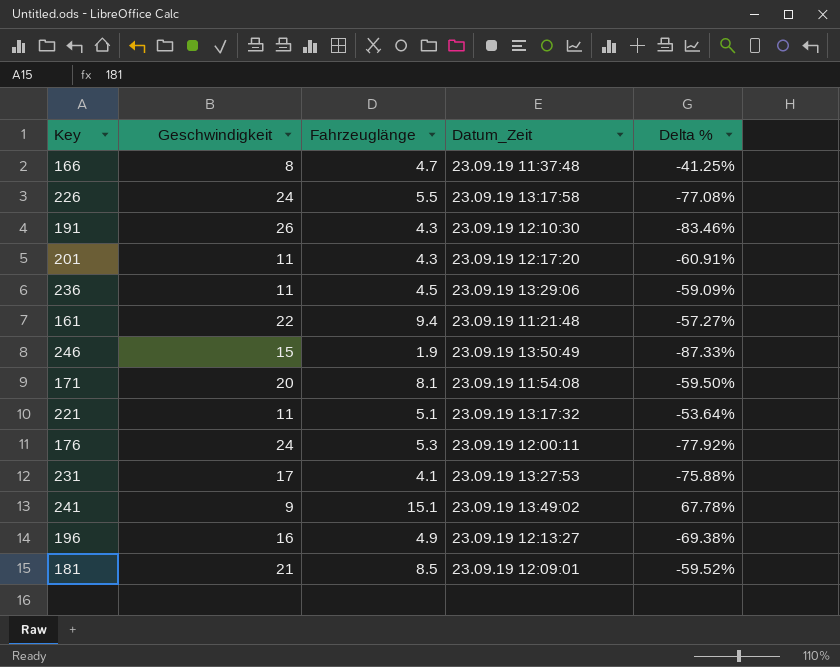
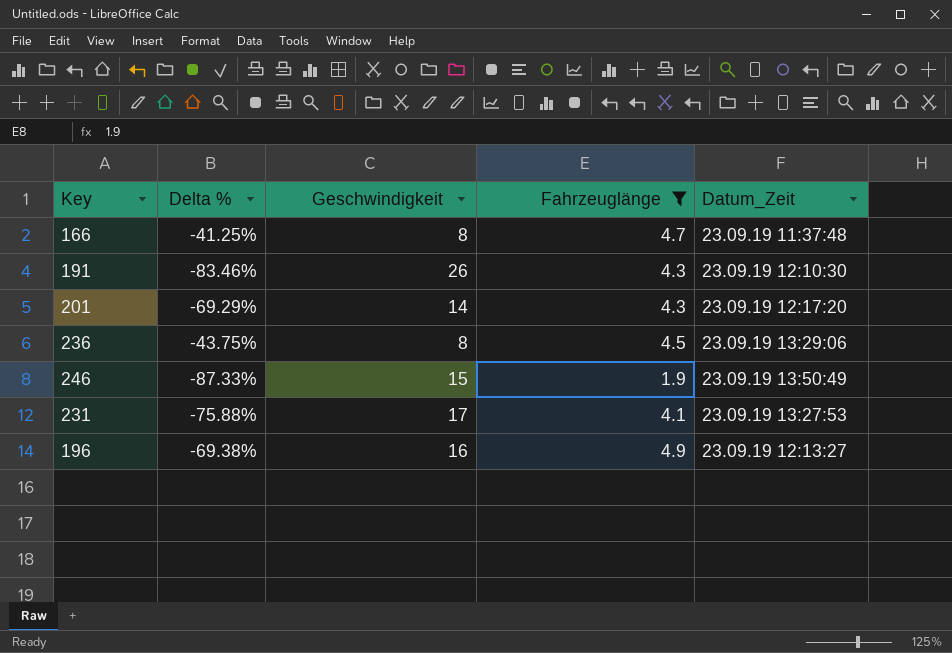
filter: none -> Fahrzeuglänge <= 4.9
column Delta % | position: 5 -> 2
201 | Delta %: -60.91% -> -69.29%
201 | Geschwindigkeit: 11 -> 14
236 | Delta %: -59.09% -> -43.75%
236 | Geschwindigkeit: 11 -> 8

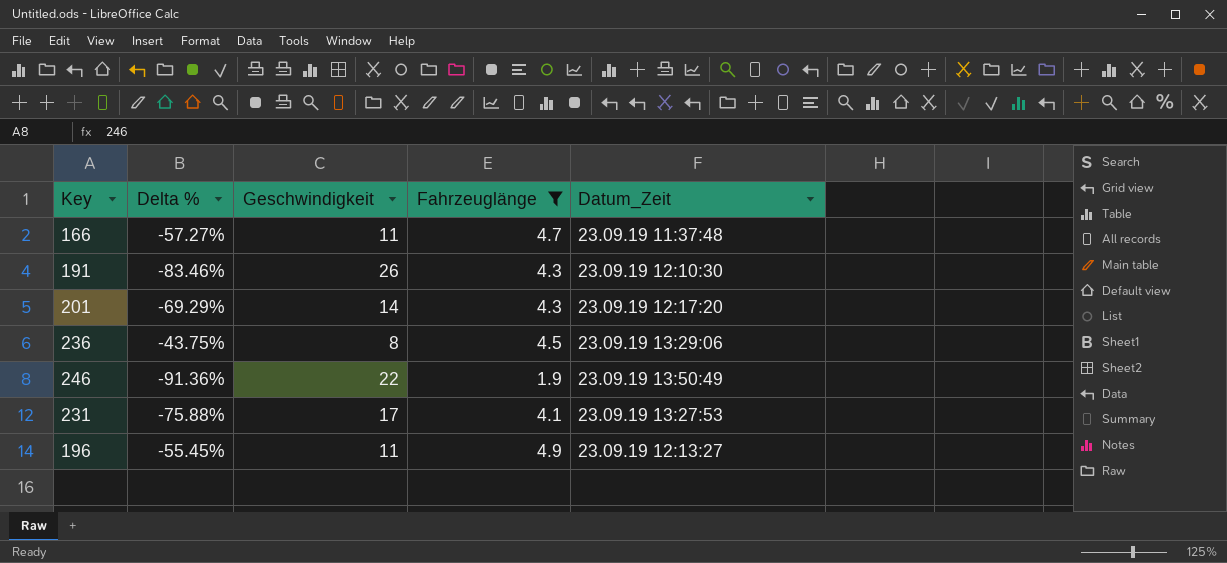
166 | Delta %: -41.25% -> -57.27%
166 | Geschwindigkeit: 8 -> 11
246 | Delta %: -87.33% -> -91.36%
246 | Geschwindigkeit: 15 -> 22
196 | Delta %: -69.38% -> -55.45%
196 | Geschwindigkeit: 16 -> 11

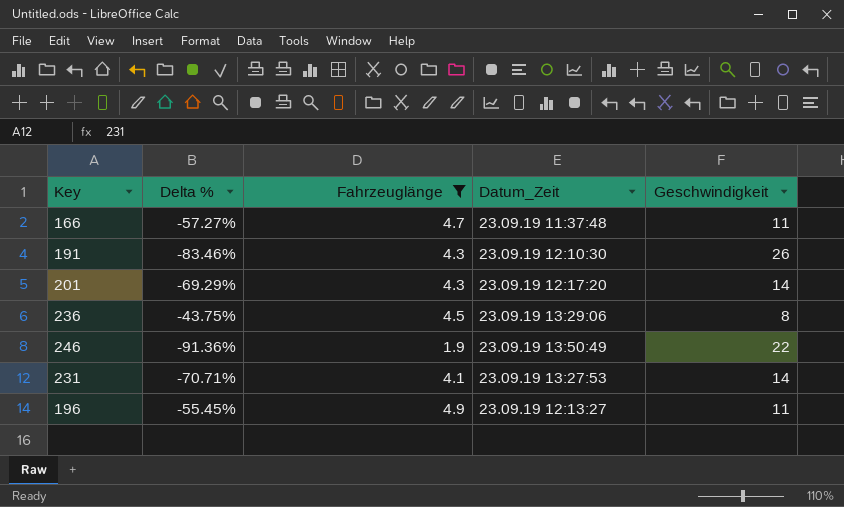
column Geschwindigkeit | position: 3 -> 5
231 | Delta %: -75.88% -> -70.71%
231 | Geschwindigkeit: 17 -> 14

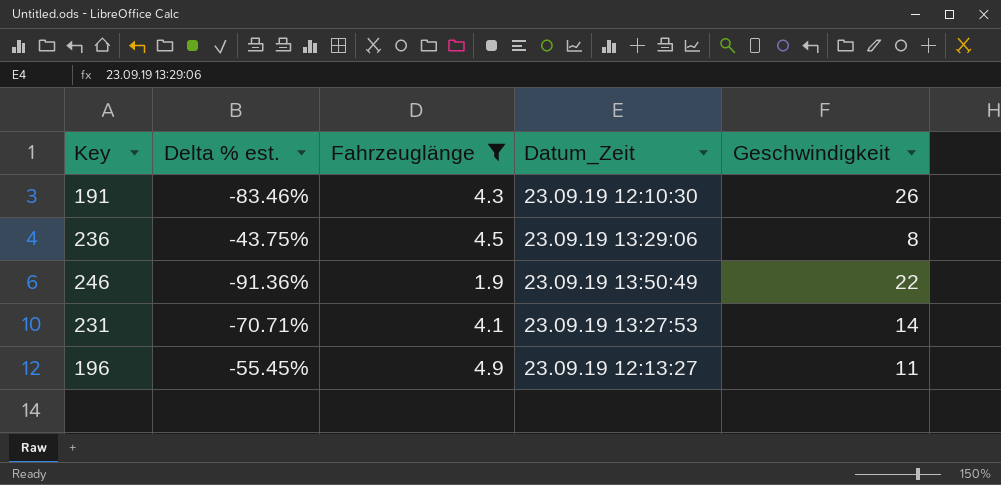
column name: Delta % -> Delta % est.
row 166: -57.27% | 4.7 | 23.09.19 11:37:48 | 11 -> none
row 201: -69.29% | 4.3 | 23.09.19 12:17:20 | 14 -> none

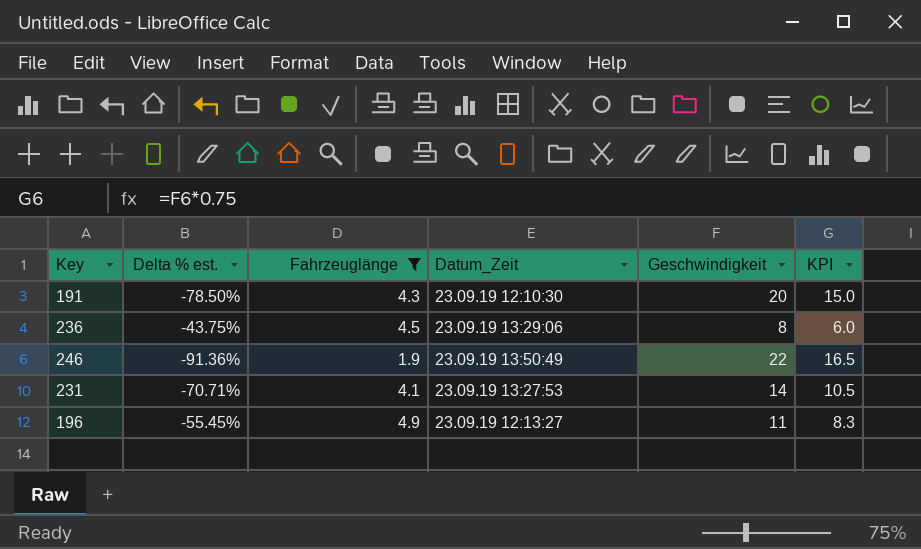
column KPI | formula: none -> [Geschwindigkeit] * 0.75
191 | Delta % est.: -83.46% -> -78.50%
191 | Geschwindigkeit: 26 -> 20

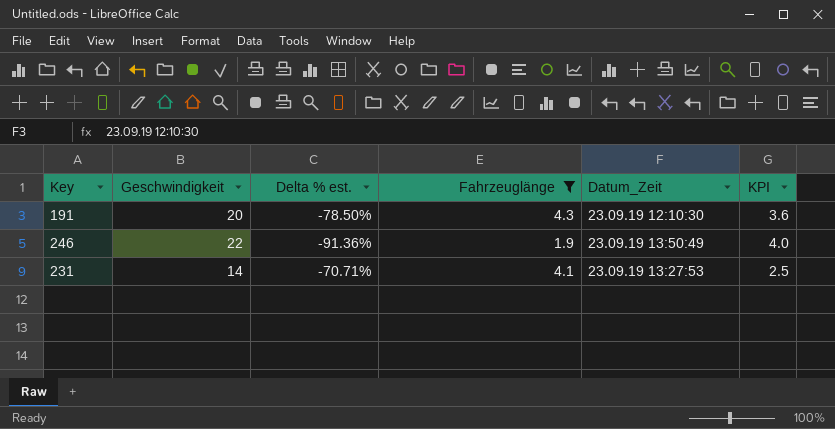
column Geschwindigkeit | position: 5 -> 2
column KPI | formula: [Geschwindigkeit] * 0.75 -> [Geschwindigkeit] * 0.18
row 236: -43.75% | 4.5 | 23.09.19 13:29:06 | 8 | 6.0 -> none
row 196: -55.45% | 4.9 | 23.09.19 12:13:27 | 11 | 8.3 -> none

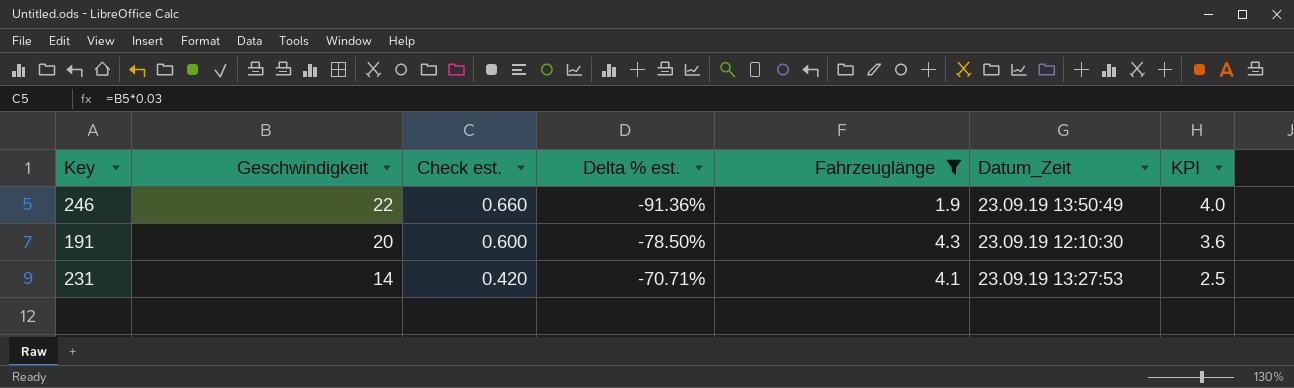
row order: none -> Geschwindigkeit descending
column Check est. | formula: none -> [Geschwindigkeit] * 0.03

